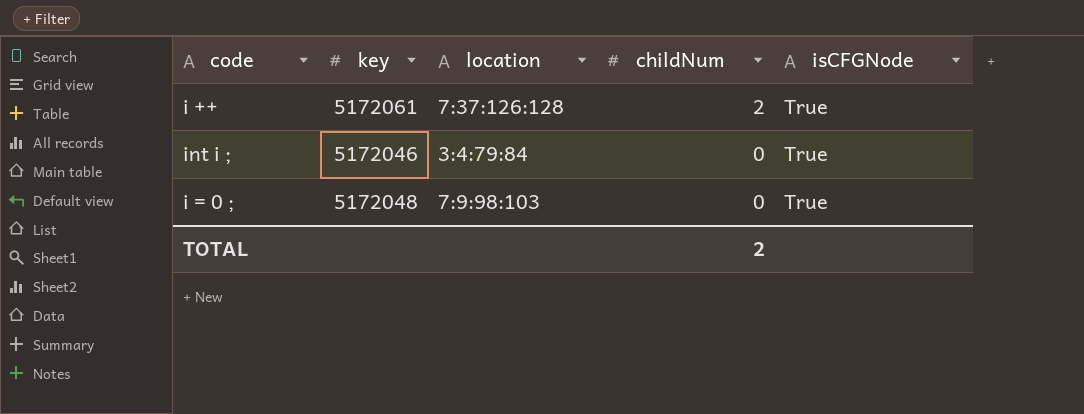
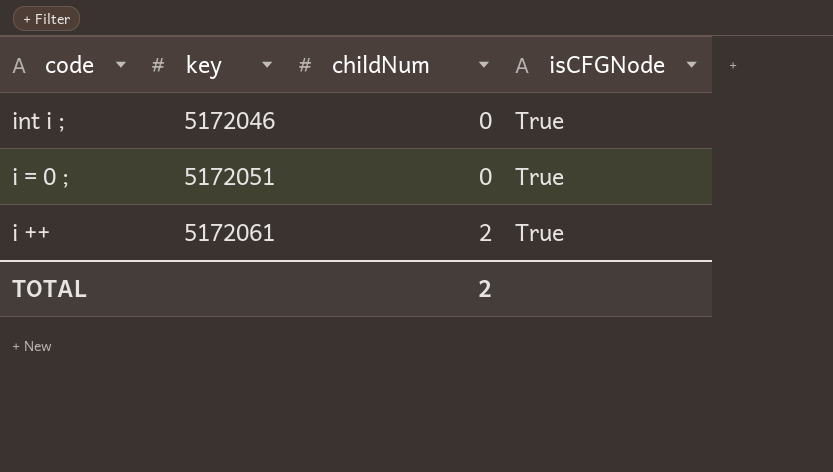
row order: childNum descending -> code descending
column location | position: 3 -> none
i = 0 ; | key: 5172048 -> 5172051

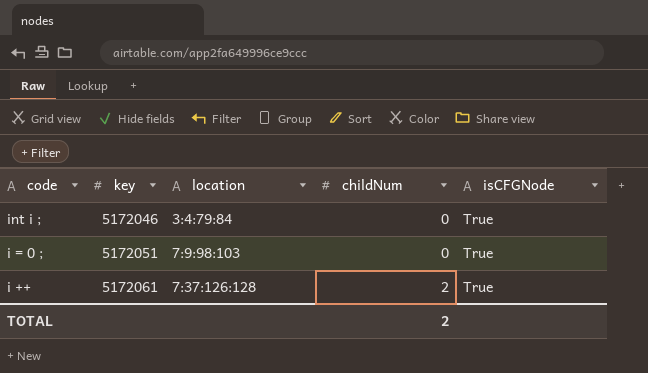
column location | position: none -> 3

